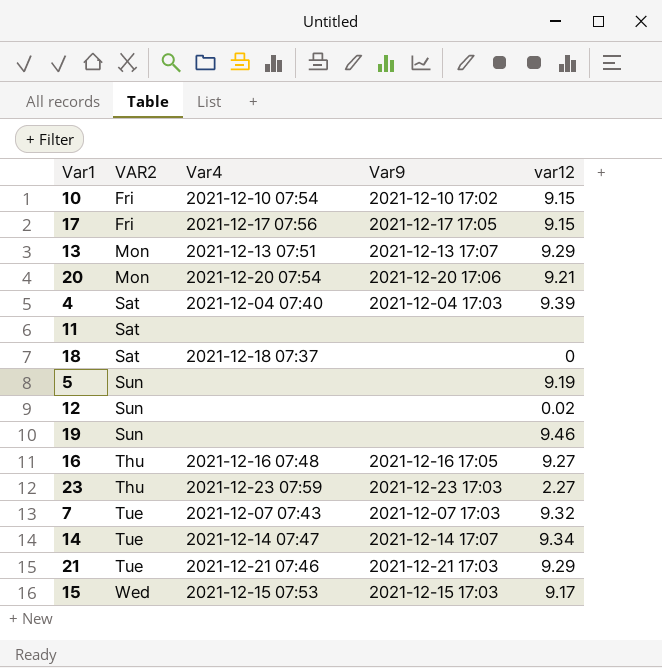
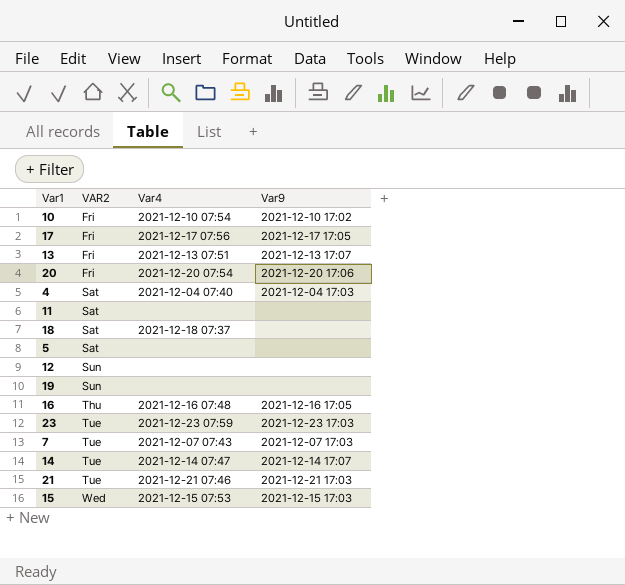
column var12 | position: 5 -> none
13 | VAR2: Mon -> Fri
20 | VAR2: Mon -> Fri
5 | VAR2: Sun -> Sat
23 | VAR2: Thu -> Tue

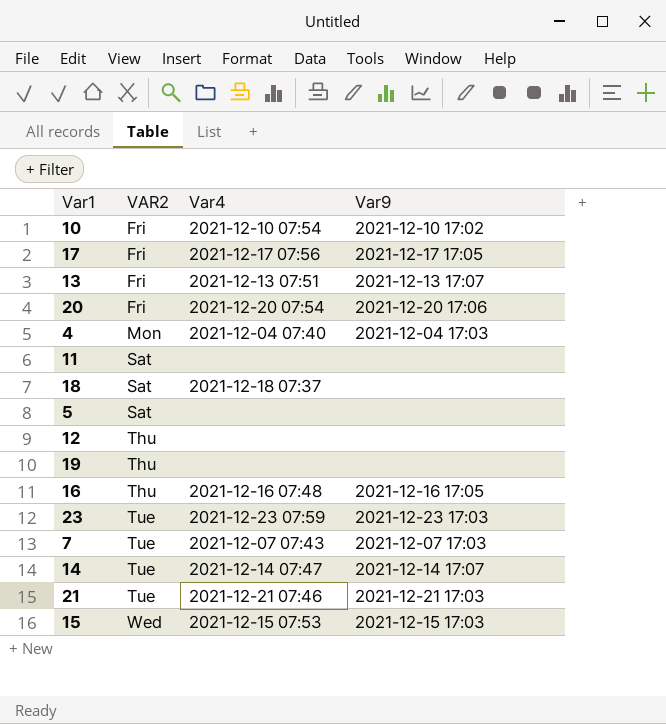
4 | VAR2: Sat -> Mon
12 | VAR2: Sun -> Thu
19 | VAR2: Sun -> Thu

